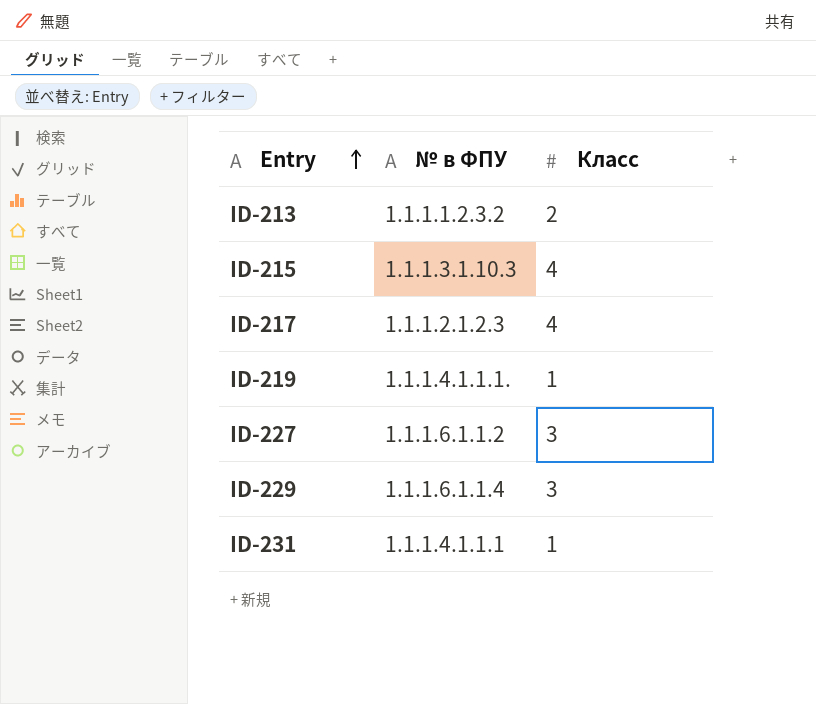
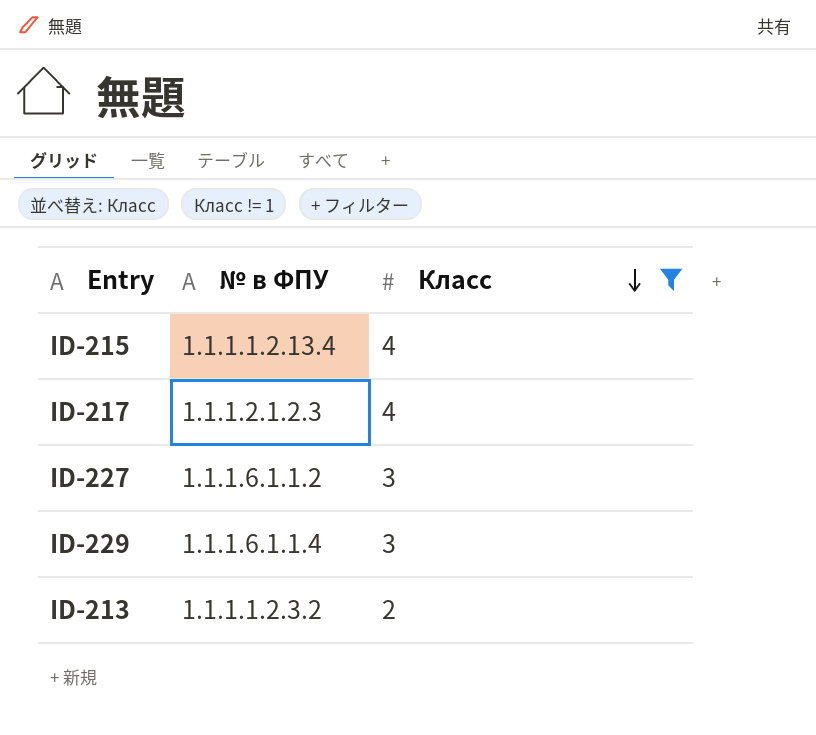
filter: none -> Класс != 1
row order: Entry ascending -> Класс descending
ID-215 | № в ФПУ: 1.1.1.3.1.10.3 -> 1.1.1.1.2.13.4

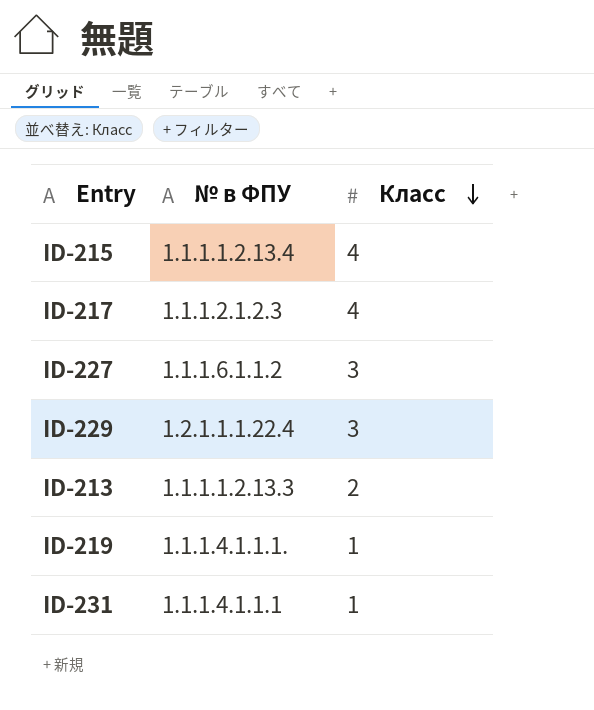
filter: Класс != 1 -> none
ID-229 | № в ФПУ: 1.1.1.6.1.1.4 -> 1.2.1.1.1.22.4
ID-213 | № в ФПУ: 1.1.1.1.2.3.2 -> 1.1.1.1.2.13.3

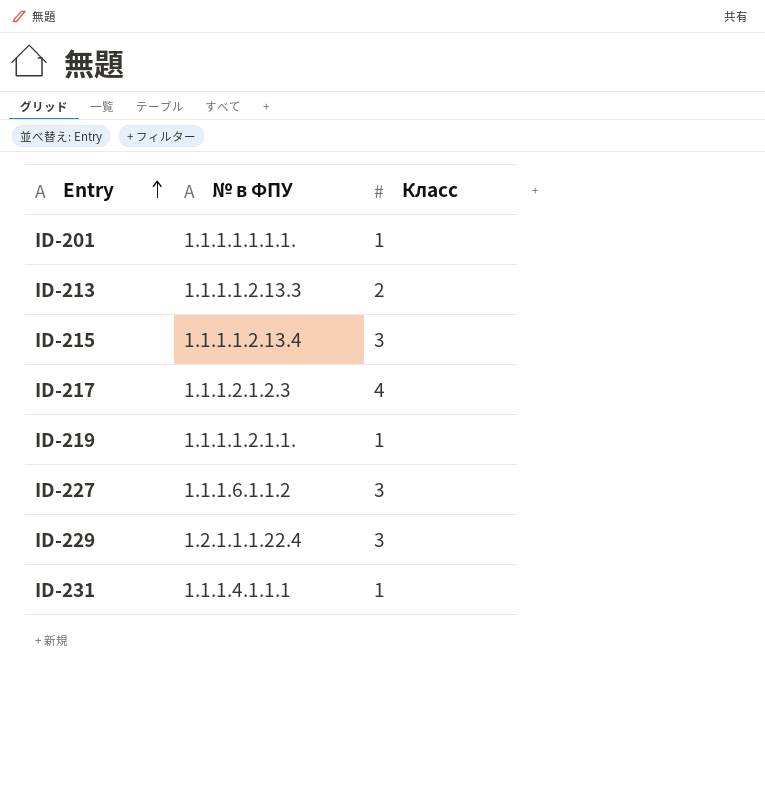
row order: Класс descending -> Entry ascending
row ID-201: none -> 1.1.1.1.1.1.1. | 1
ID-215 | Класс: 4 -> 3
ID-219 | № в ФПУ: 1.1.1.4.1.1.1. -> 1.1.1.1.2.1.1.

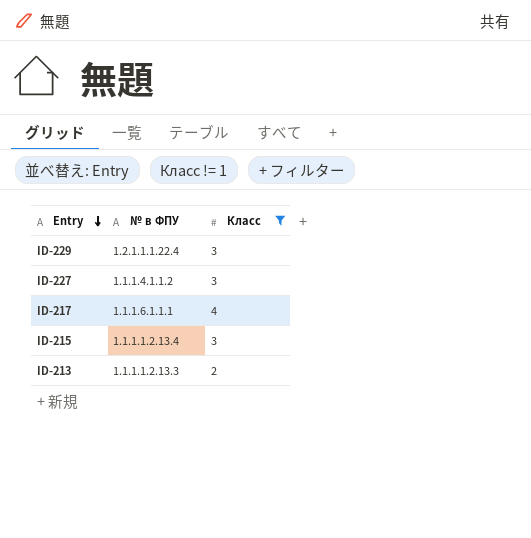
filter: none -> Класс != 1
row order: Entry ascending -> Entry descending
ID-227 | № в ФПУ: 1.1.1.6.1.1.2 -> 1.1.1.4.1.1.2
ID-217 | № в ФПУ: 1.1.1.2.1.2.3 -> 1.1.1.6.1.1.1

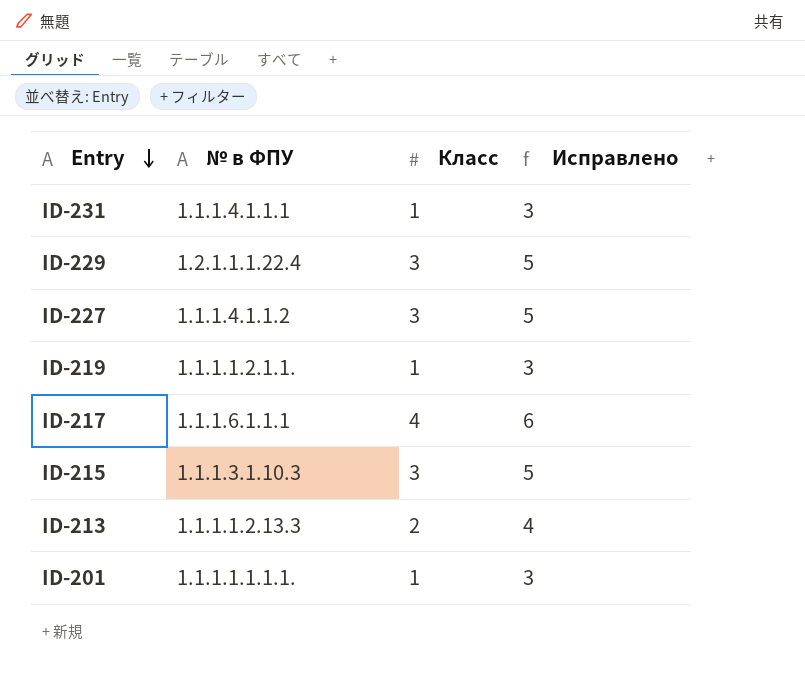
filter: Класс != 1 -> none
column Исправлено | formula: none -> [Класс] + 2
ID-215 | № в ФПУ: 1.1.1.1.2.13.4 -> 1.1.1.3.1.10.3

